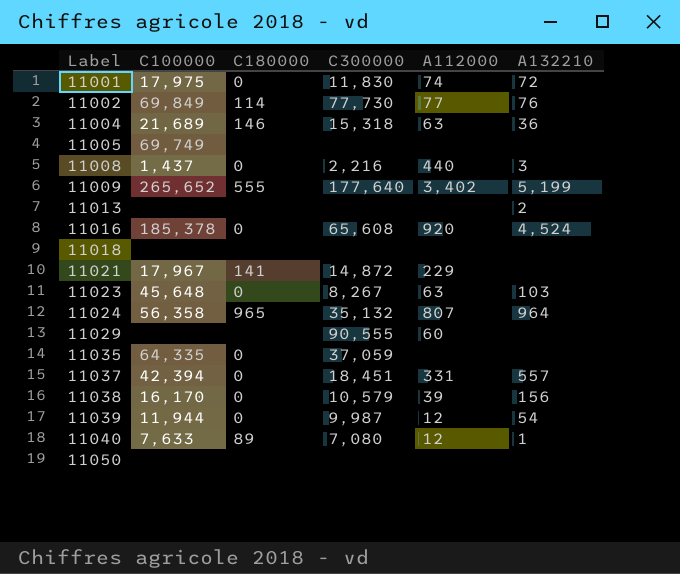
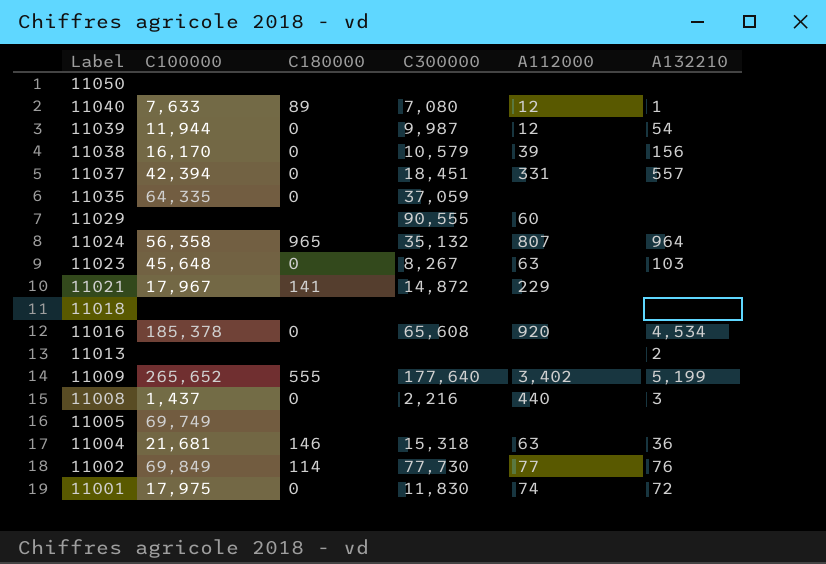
row order: Label ascending -> Label descending
11016 | A132210: 4,524 -> 4,534
11004 | C100000: 21,689 -> 21,681

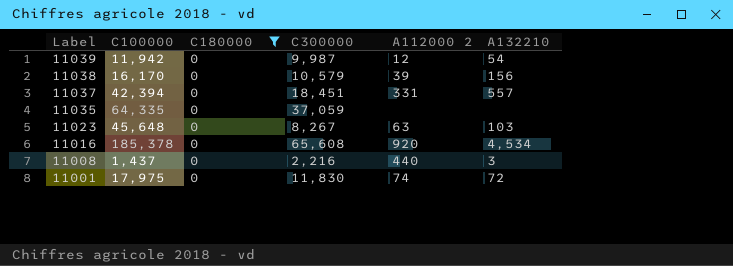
filter: none -> C180000 = 0
column name: A112000 -> A112000 2
11039 | C100000: 11,944 -> 11,942

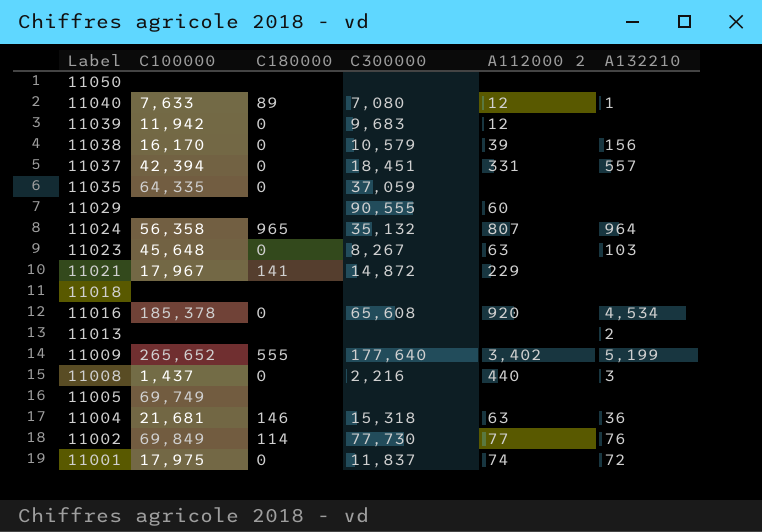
filter: C180000 = 0 -> none
11039 | C300000: 9,987 -> 9,683
11039 | A132210: 54 -> none
11001 | C300000: 11,830 -> 11,837

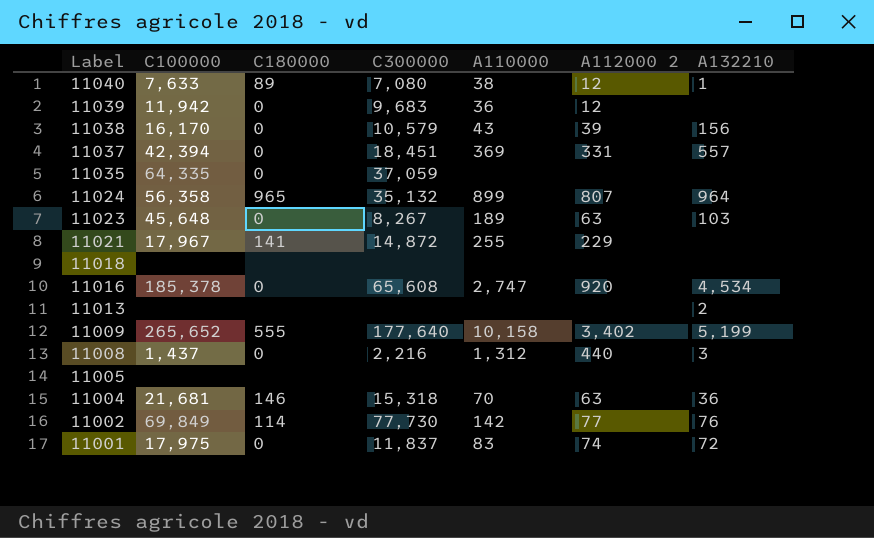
column A110000 | position: none -> 5
row 11050: none | none | none | none | none -> none
row 11029: none | none | 90,555 | 60 | none -> none
11005 | C100000: 69,749 -> none

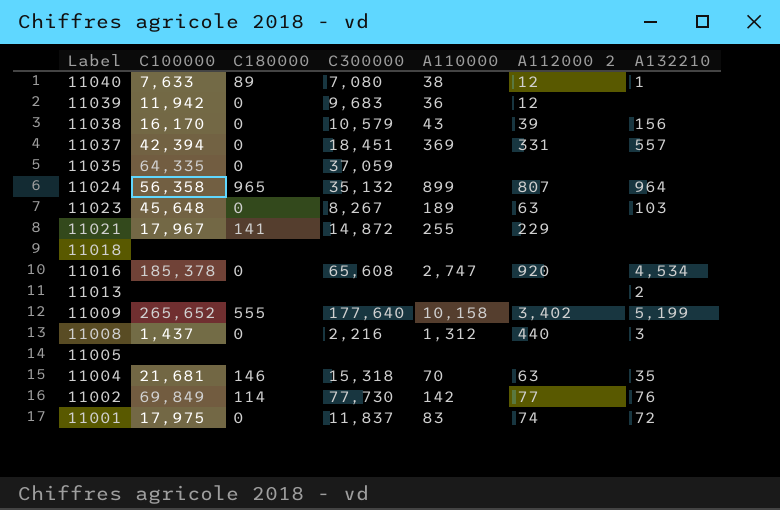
11004 | A132210: 36 -> 35

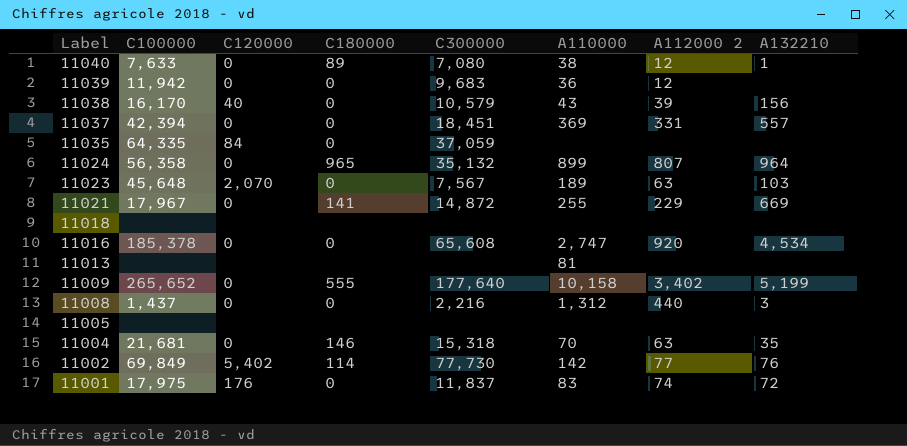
column C120000 | position: none -> 3
11023 | C300000: 8,267 -> 7,567
11021 | A132210: none -> 669
11013 | A110000: none -> 81
11013 | A132210: 2 -> none

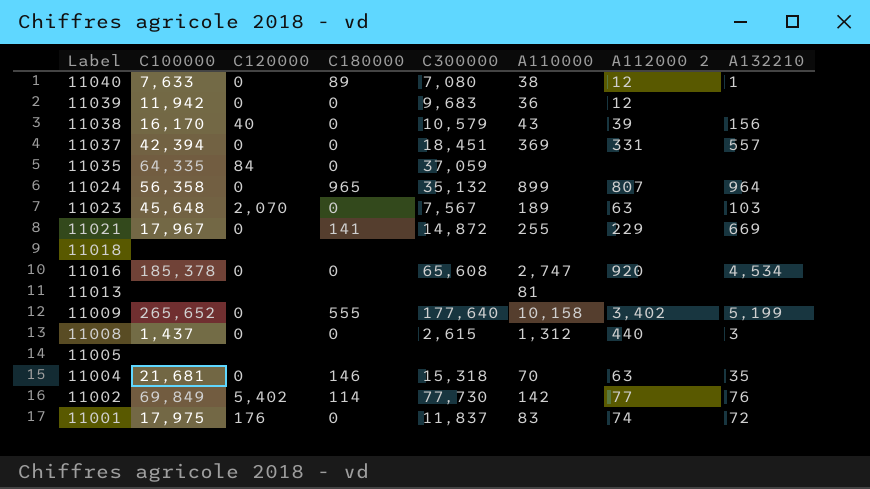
11008 | C300000: 2,216 -> 2,615

